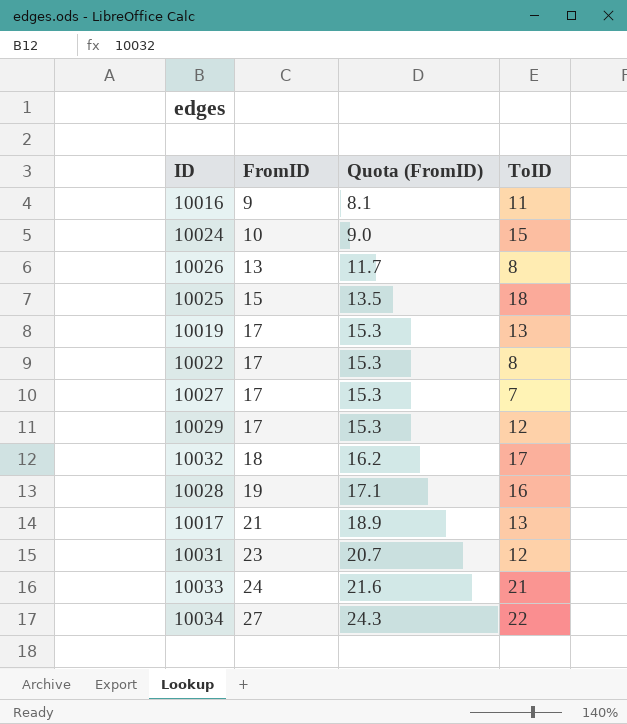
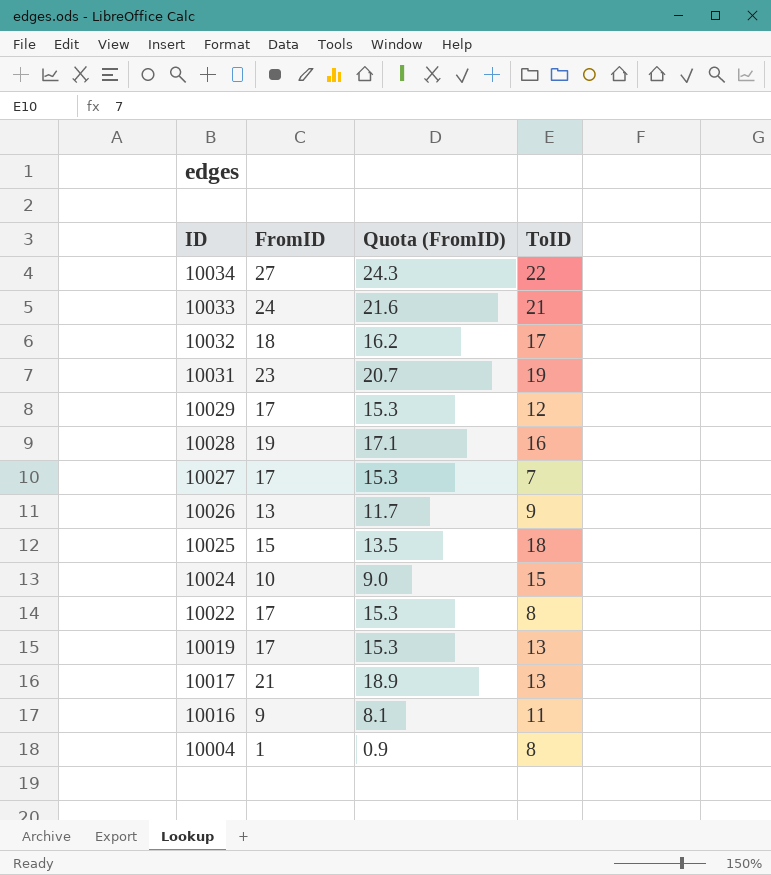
row order: FromID ascending -> ID descending
10031 | ToID: 12 -> 19
10026 | ToID: 8 -> 9
row 10004: none -> 1 | 0.9 | 8

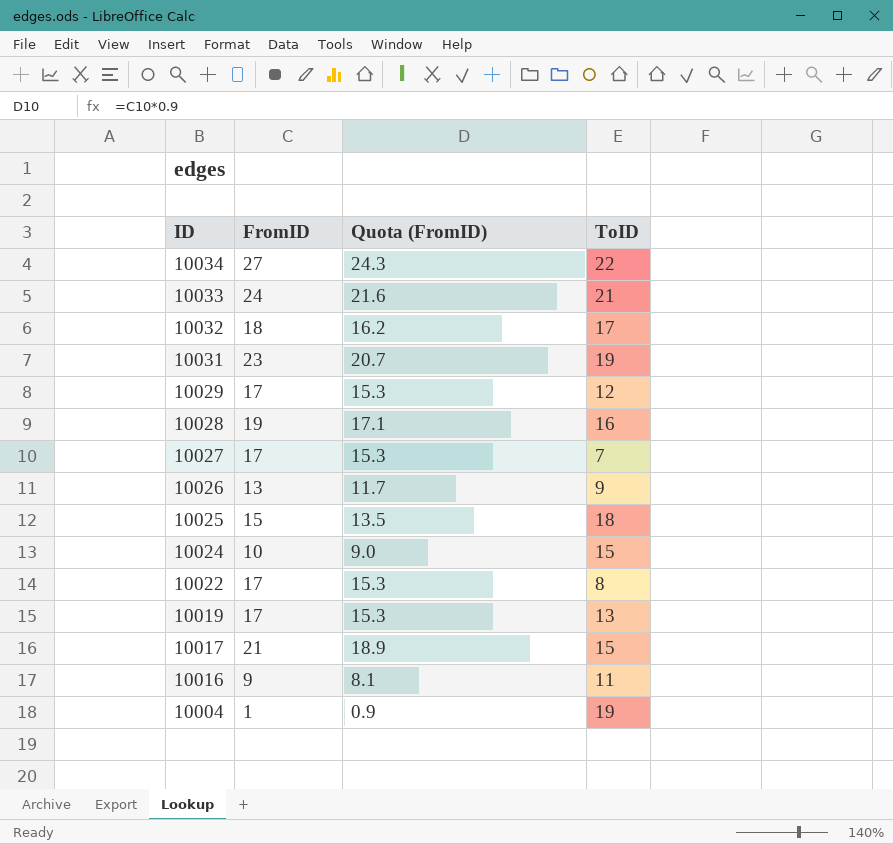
10017 | ToID: 13 -> 15
10004 | ToID: 8 -> 19

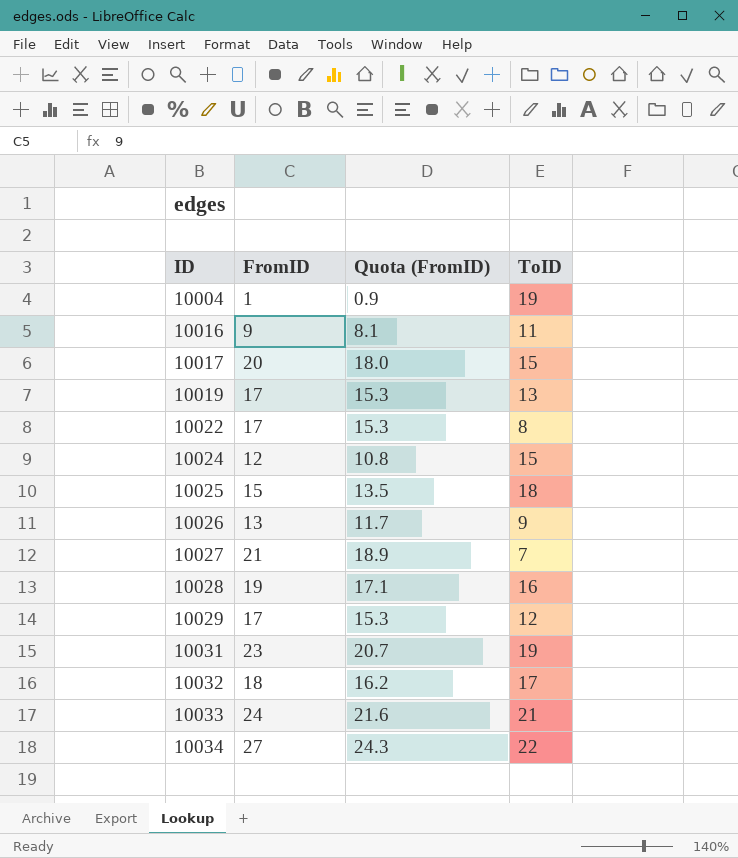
row order: ID descending -> ID ascending
10017 | FromID: 21 -> 20
10017 | Quota (FromID): 18.9 -> 18.0
10024 | FromID: 10 -> 12
10024 | Quota (FromID): 9.0 -> 10.8
10027 | FromID: 17 -> 21
10027 | Quota (FromID): 15.3 -> 18.9

